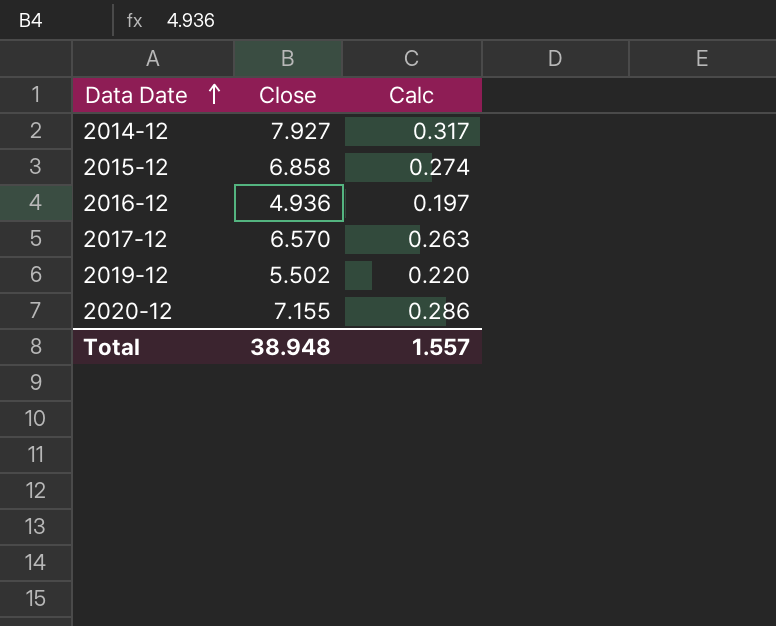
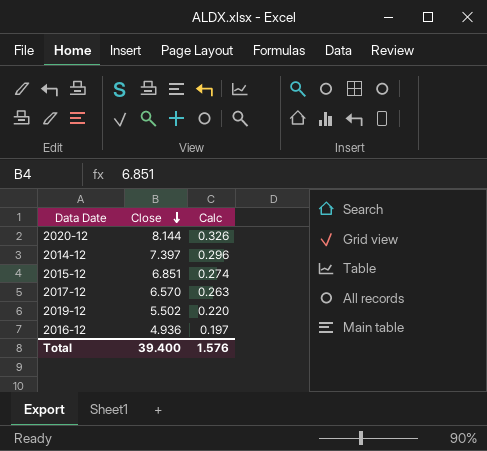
row order: Data Date ascending -> Close descending
2020-12 | Close: 7.155 -> 8.144
2020-12 | Calc: 0.286 -> 0.326
2014-12 | Close: 7.927 -> 7.397
2014-12 | Calc: 0.317 -> 0.296
2015-12 | Close: 6.858 -> 6.851
Total | Close: 38.948 -> 39.400
Total | Calc: 1.557 -> 1.576

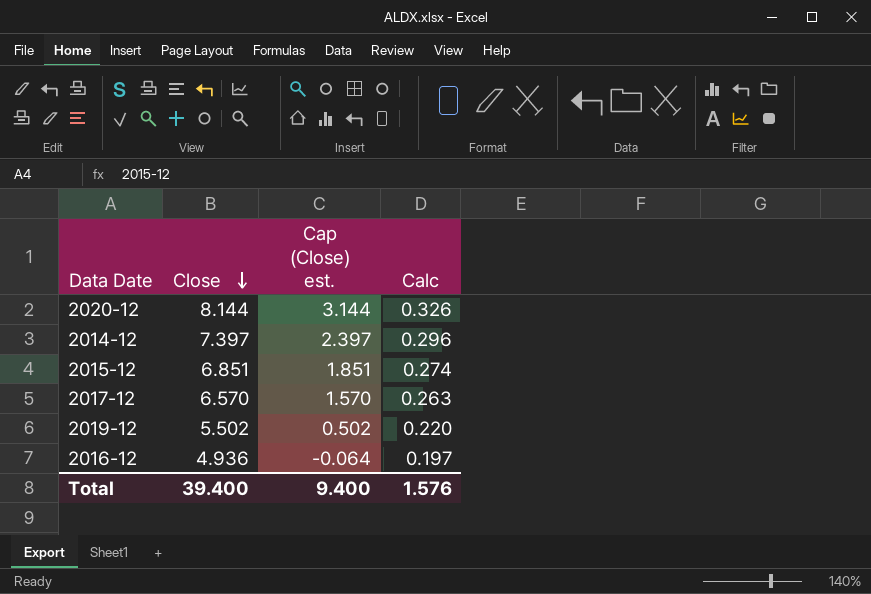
column Cap (Close) est. | formula: none -> [Close] - 5

